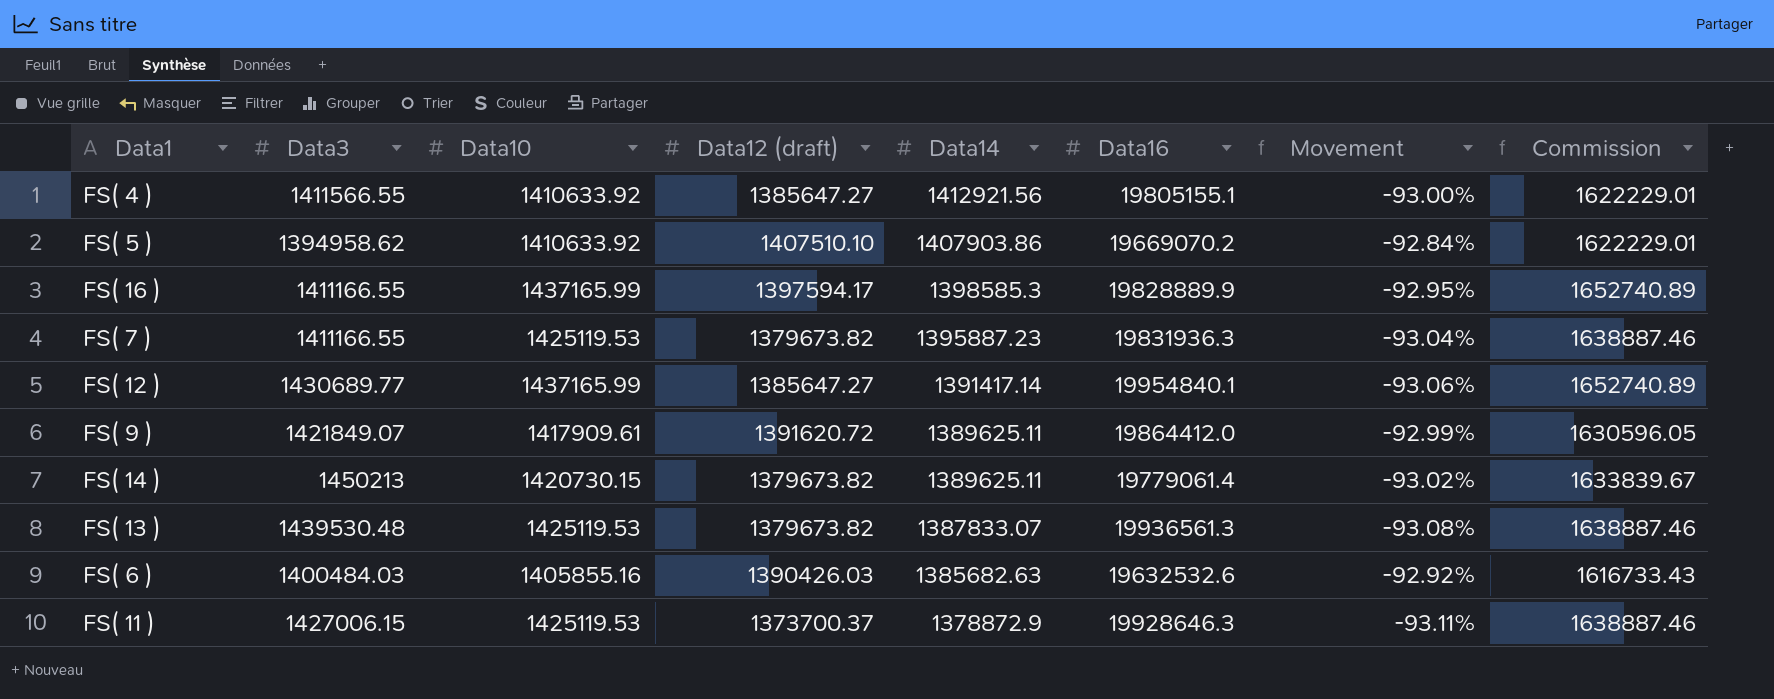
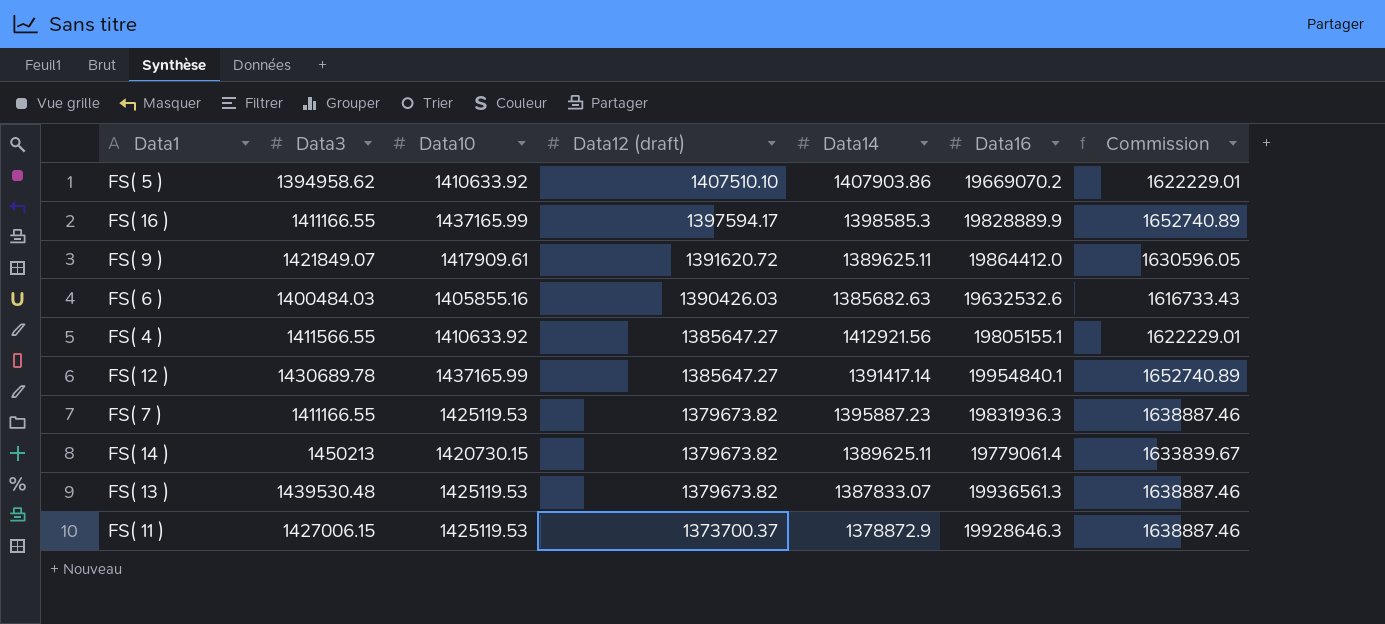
row order: Data14 descending -> Data12 (draft) descending
column Movement | formula: ([Data12 (draft)] - [Data16]) / [Data16] -> none
FS( 12 ) | Data3: 1430689.77 -> 1430689.78

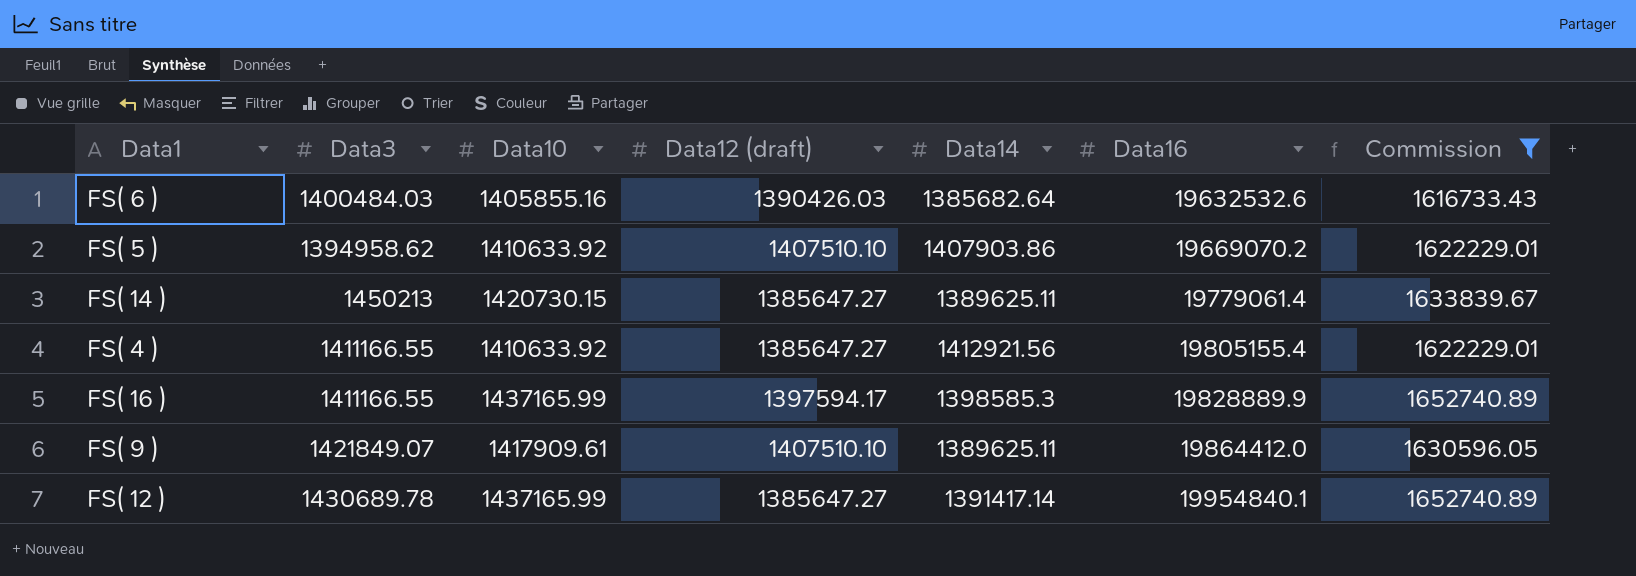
filter: none -> Commission != 1638887.46
row order: Data12 (draft) descending -> Data16 ascending
FS( 6 ) | Data14: 1385682.63 -> 1385682.64
FS( 14 ) | Data12 (draft): 1379673.82 -> 1385647.27
FS( 4 ) | Data3: 1411566.55 -> 1411166.55
FS( 4 ) | Data16: 19805155.1 -> 19805155.4
FS( 9 ) | Data12 (draft): 1391620.72 -> 1407510.10

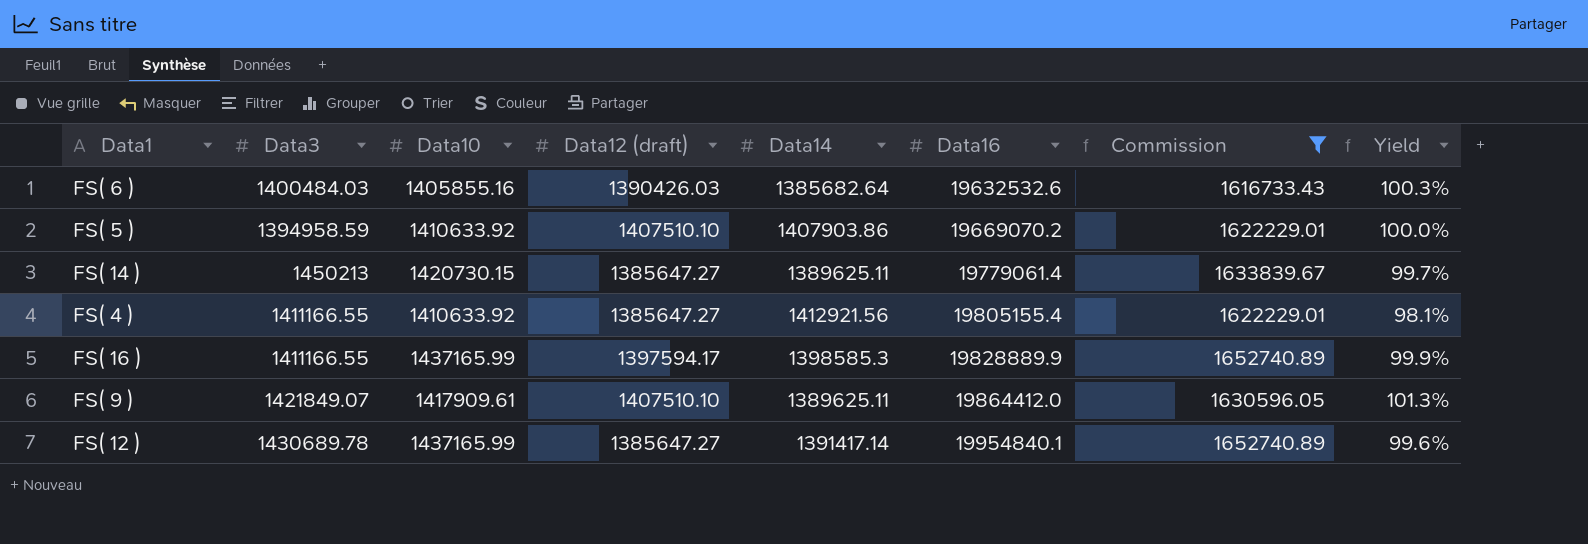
column Yield | formula: none -> [Data12 (draft)] / [Data14]
FS( 5 ) | Data3: 1394958.62 -> 1394958.59

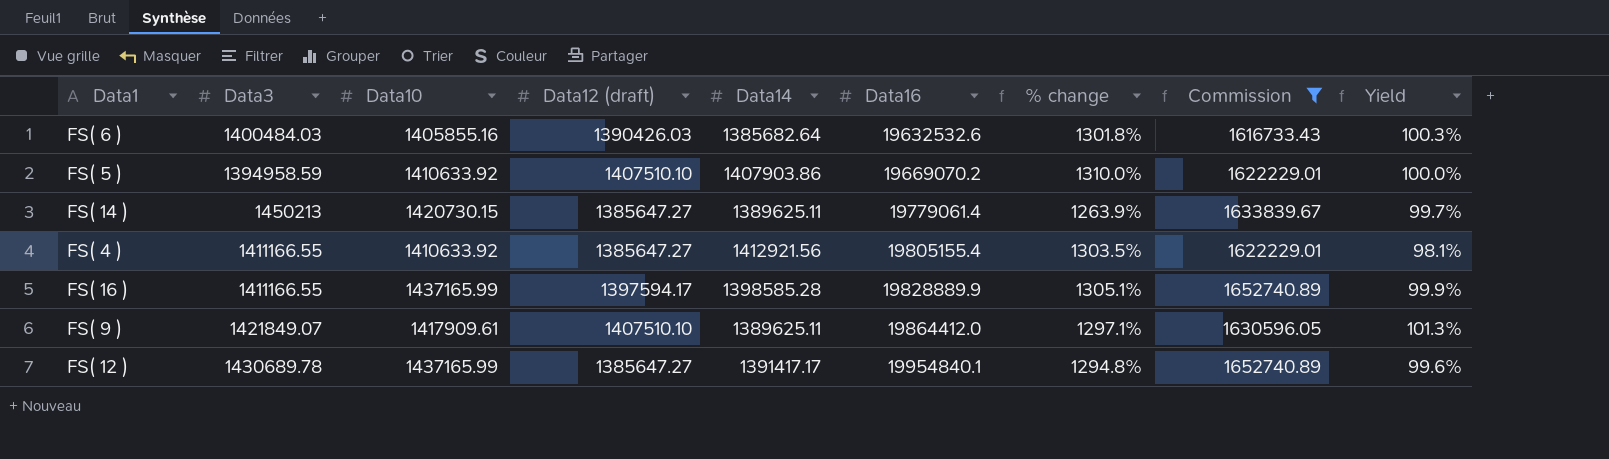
column % change | formula: none -> ([Data16] - [Data3]) / [Data3]
FS( 16 ) | Data14: 1398585.3 -> 1398585.28
FS( 12 ) | Data14: 1391417.14 -> 1391417.17

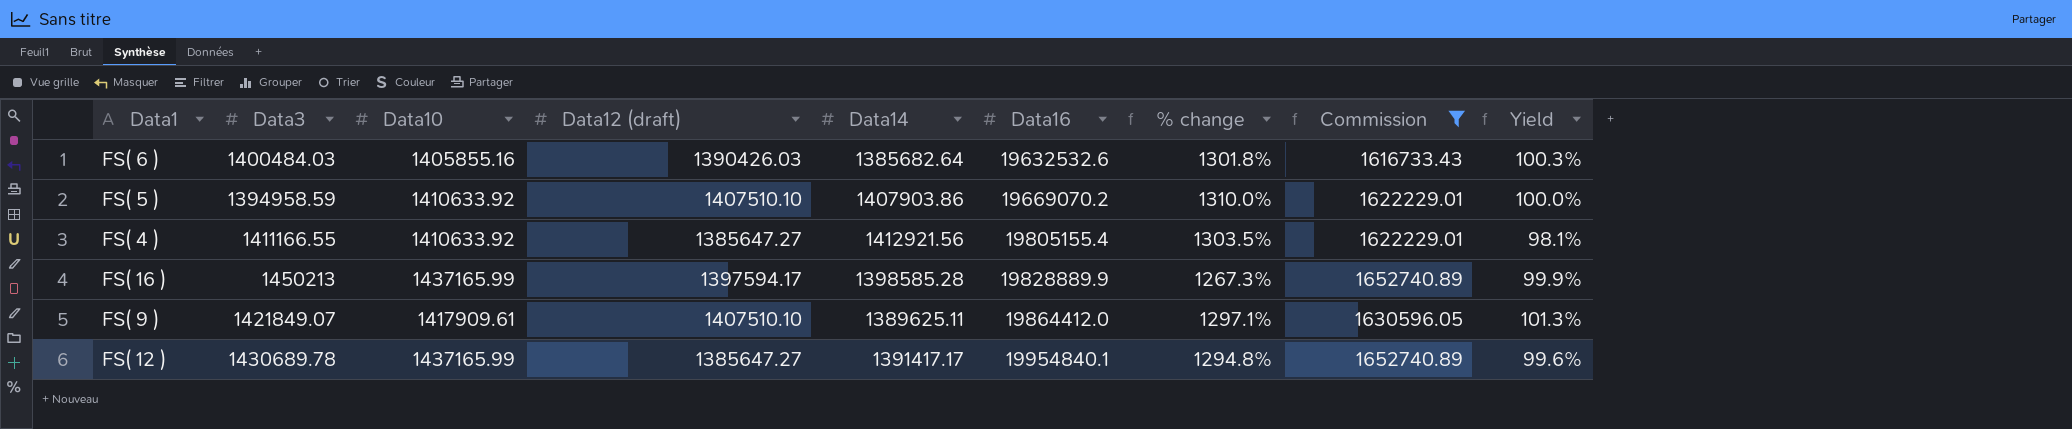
row FS( 14 ): 1450213 | 1420730.15 | 1385647.27 | 1389625.11 | 19779061.4 | 1263.9% | 1633839.67 | 99.7% -> none
FS( 16 ) | Data3: 1411166.55 -> 1450213
FS( 16 ) | % change: 1305.1% -> 1267.3%

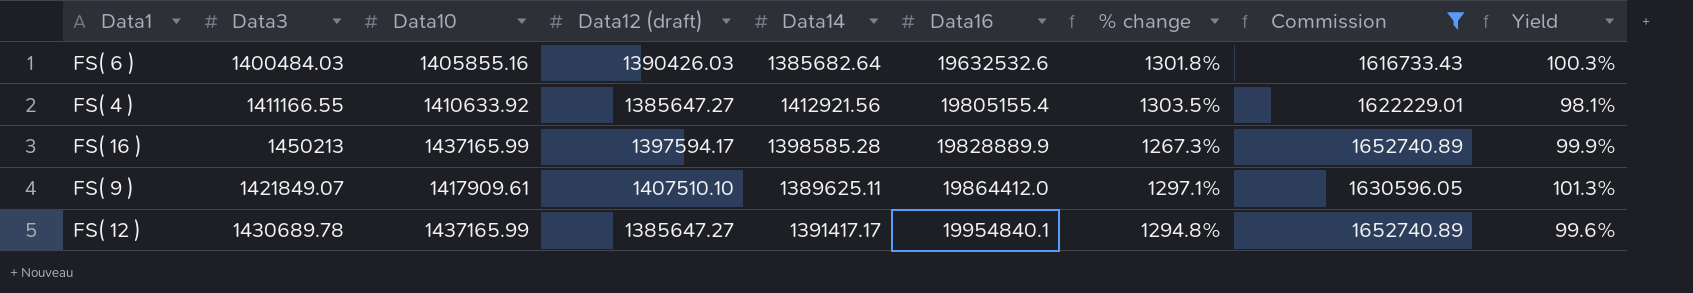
row FS( 5 ): 1394958.59 | 1410633.92 | 1407510.10 | 1407903.86 | 19669070.2 | 1310.0% | 1622229.01 | 100.0% -> none

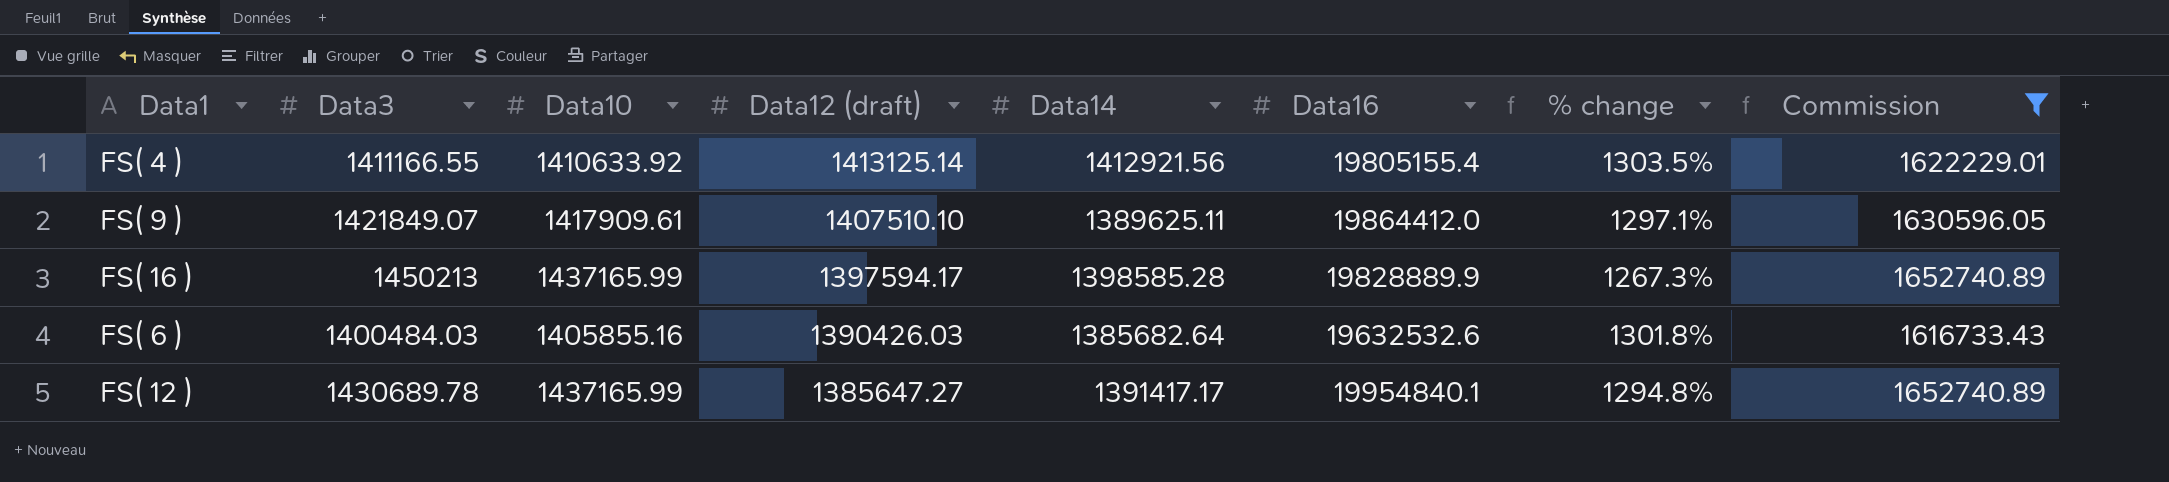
row order: Data16 ascending -> Data12 (draft) descending
column Yield | formula: [Data12 (draft)] / [Data14] -> none
FS( 4 ) | Data12 (draft): 1385647.27 -> 1413125.14

